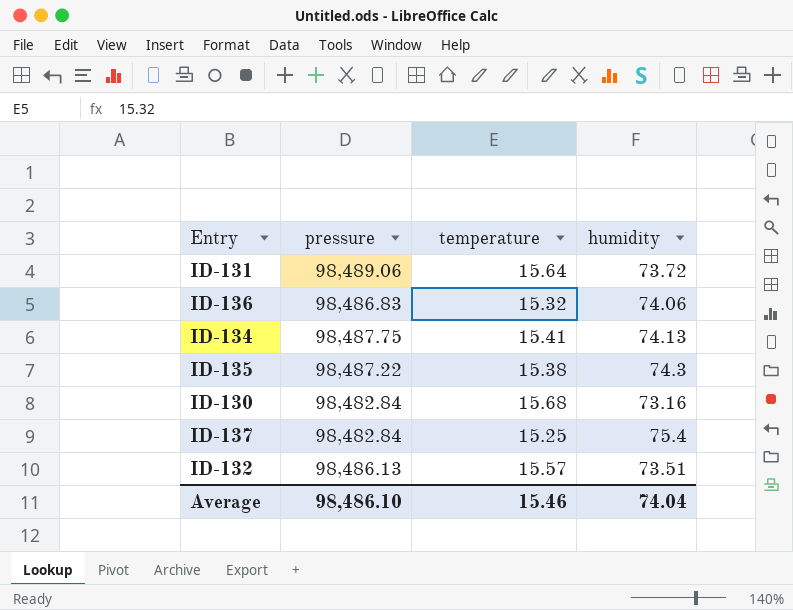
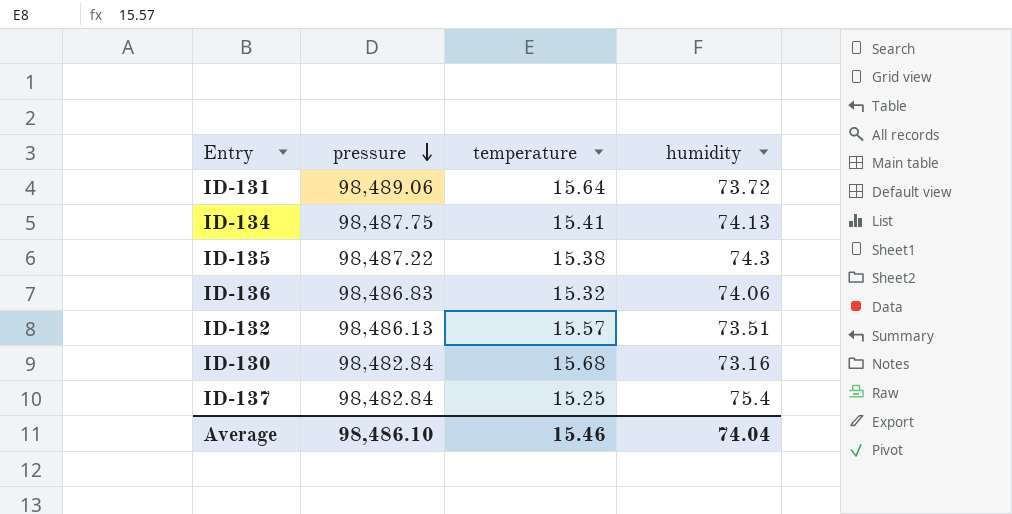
row order: none -> pressure descending

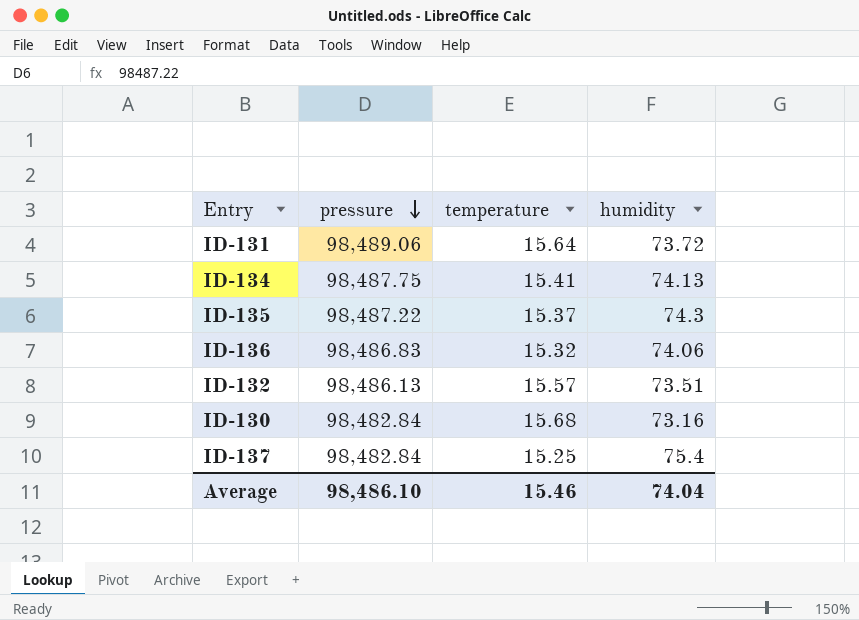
ID-135 | temperature: 15.38 -> 15.37

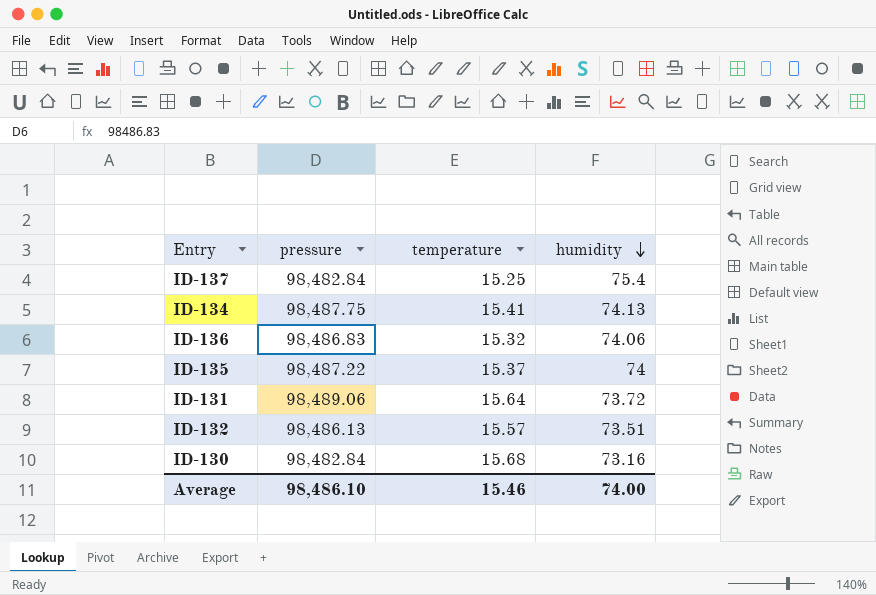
row order: pressure descending -> humidity descending
ID-135 | humidity: 74.3 -> 74
Average | humidity: 74.04 -> 74.00

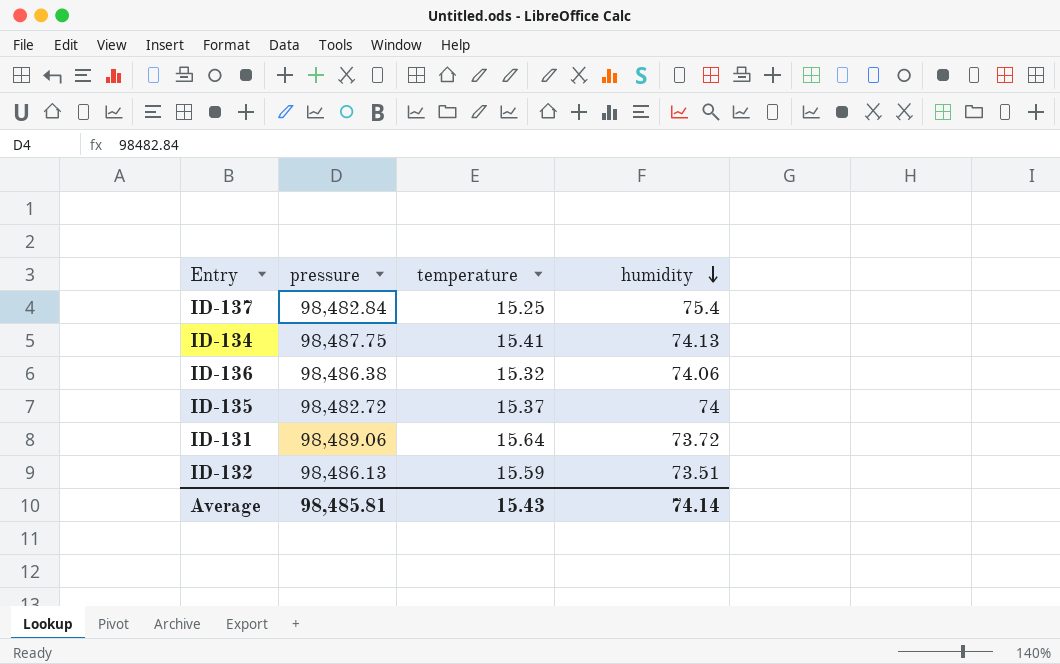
row ID-130: 98,482.84 | 15.68 | 73.16 -> none
ID-136 | pressure: 98,486.83 -> 98,486.38
ID-135 | pressure: 98,487.22 -> 98,482.72
ID-132 | temperature: 15.57 -> 15.59
Average | pressure: 98,486.10 -> 98,485.81
Average | temperature: 15.46 -> 15.43
Average | humidity: 74.00 -> 74.14

